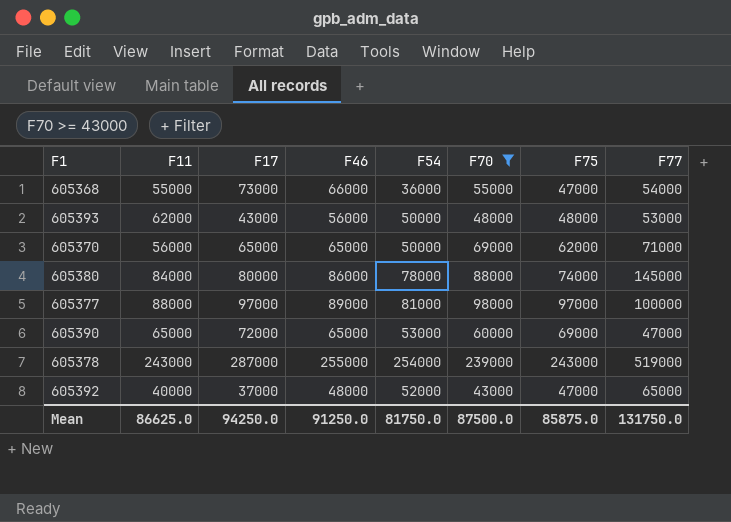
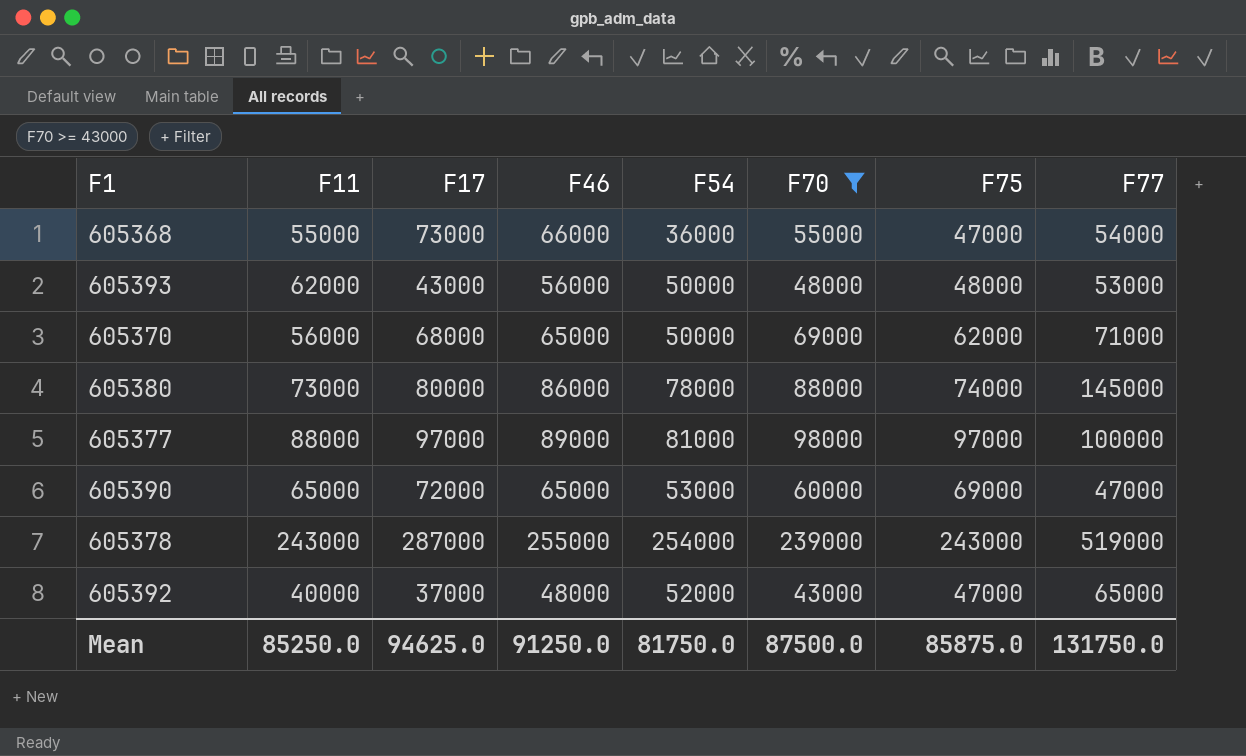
605370 | F17: 65000 -> 68000
605380 | F11: 84000 -> 73000
Mean | F11: 86625.0 -> 85250.0
Mean | F17: 94250.0 -> 94625.0

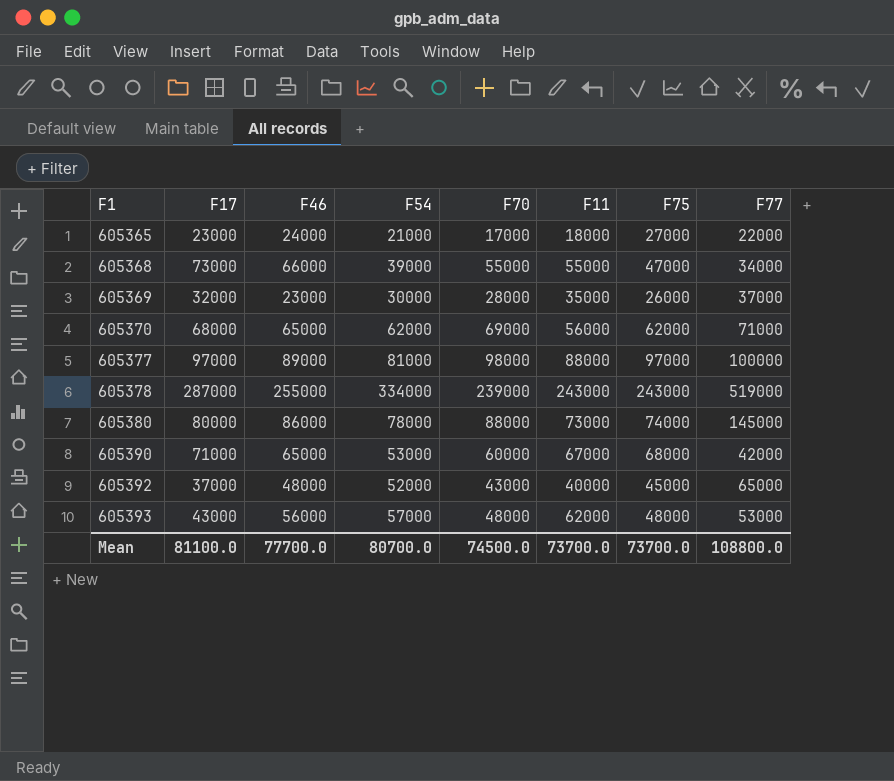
filter: F70 >= 43000 -> none
row order: none -> F1 ascending
column F11 | position: 2 -> 6
605368 | F54: 36000 -> 39000
605368 | F77: 54000 -> 34000
605370 | F54: 50000 -> 62000
605378 | F54: 254000 -> 334000
605390 | F17: 72000 -> 71000
605390 | F11: 65000 -> 67000
605390 | F75: 69000 -> 68000
605390 | F77: 47000 -> 42000
605392 | F75: 47000 -> 45000
605393 | F54: 50000 -> 57000
Mean | F17: 94625.0 -> 81100.0
Mean | F46: 91250.0 -> 77700.0
Mean | F54: 81750.0 -> 80700.0
Mean | F70: 87500.0 -> 74500.0
Mean | F11: 85250.0 -> 73700.0
Mean | F75: 85875.0 -> 73700.0
Mean | F77: 131750.0 -> 108800.0

